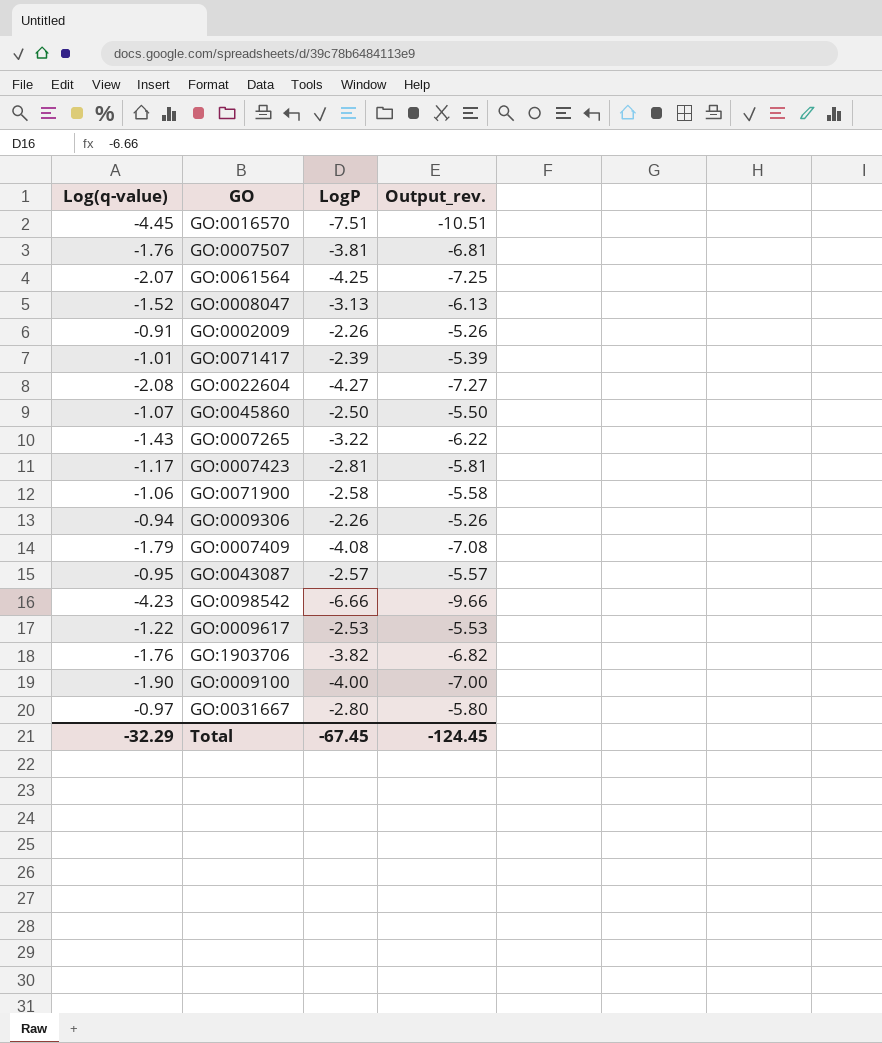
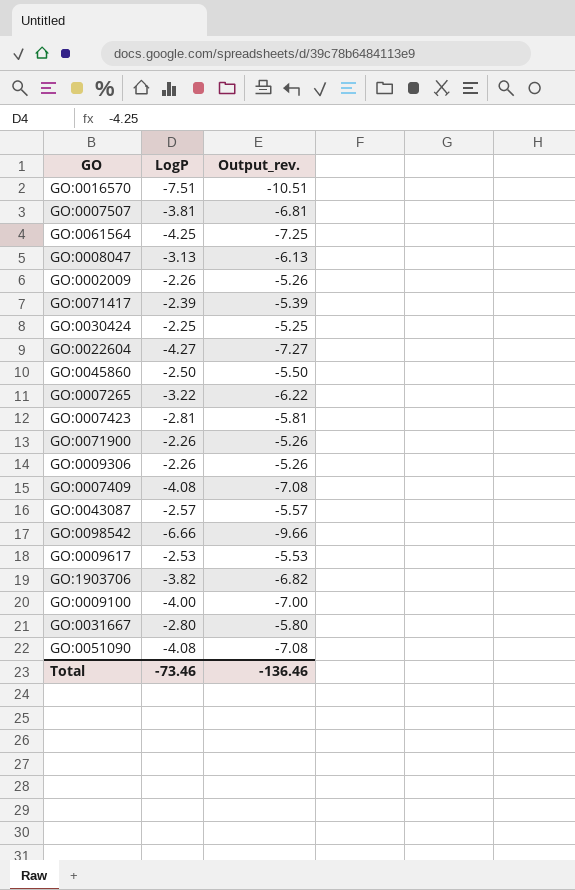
column Log(q-value) | position: 1 -> none
row GO:0030424: none -> -2.25 | -5.25
GO:0071900 | LogP: -2.58 -> -2.26
GO:0071900 | Output_rev.: -5.58 -> -5.26
row GO:0051090: none -> -4.08 | -7.08
Total | LogP: -67.45 -> -73.46
Total | Output_rev.: -124.45 -> -136.46

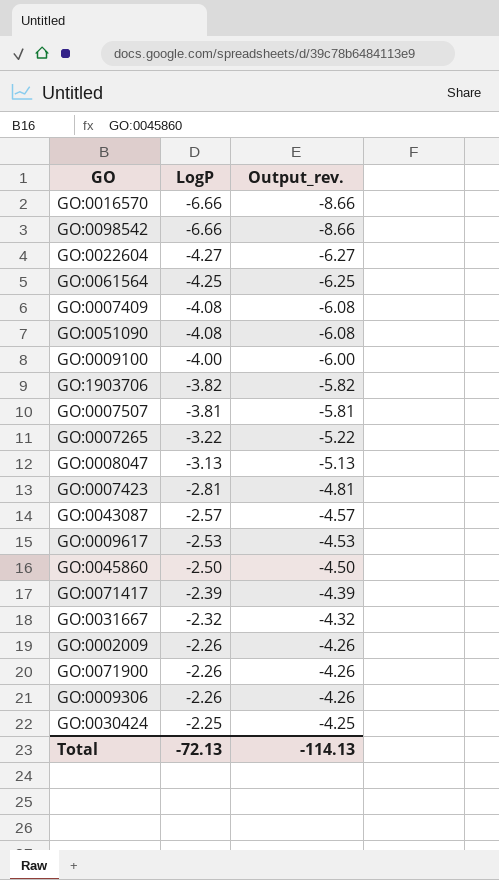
row order: none -> LogP ascending
column Output_rev. | formula: [LogP] - 3 -> [LogP] - 2
GO:0016570 | LogP: -7.51 -> -6.66
GO:0031667 | LogP: -2.80 -> -2.32
Total | LogP: -73.46 -> -72.13
Total | Output_rev.: -136.46 -> -114.13

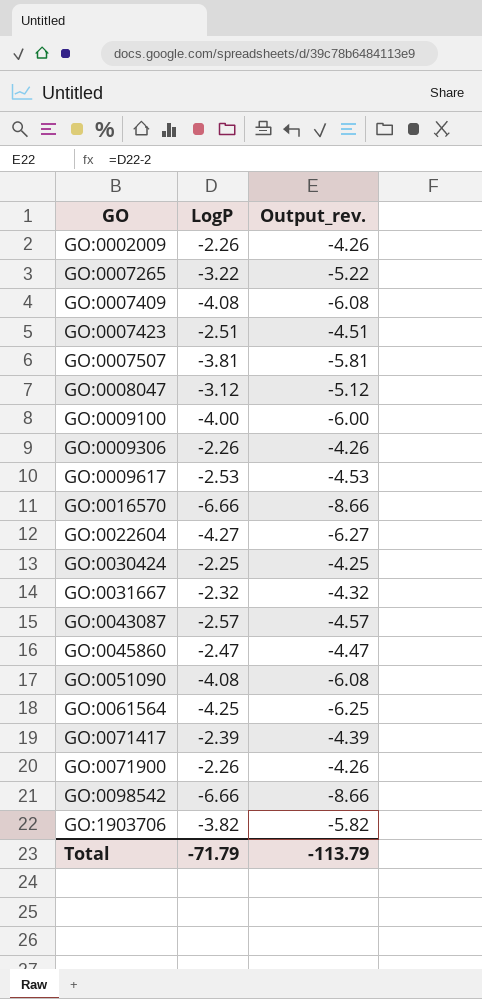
row order: LogP ascending -> GO ascending
GO:0007423 | LogP: -2.81 -> -2.51
GO:0007423 | Output_rev.: -4.81 -> -4.51
GO:0008047 | LogP: -3.13 -> -3.12
GO:0008047 | Output_rev.: -5.13 -> -5.12
GO:0045860 | LogP: -2.50 -> -2.47
GO:0045860 | Output_rev.: -4.50 -> -4.47
Total | LogP: -72.13 -> -71.79
Total | Output_rev.: -114.13 -> -113.79

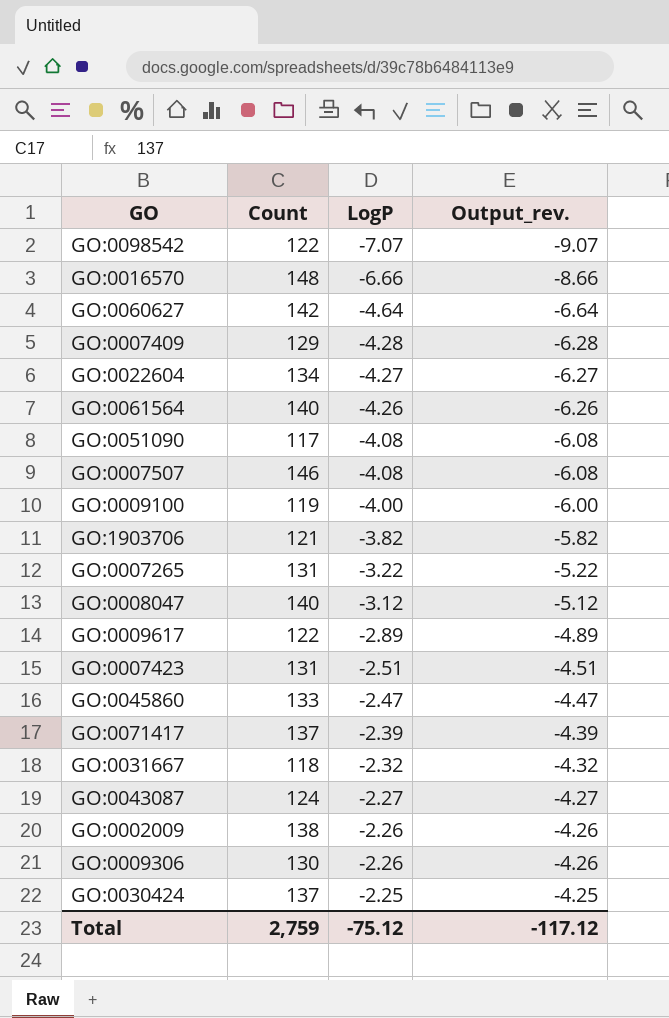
row order: GO ascending -> LogP ascending
column Count | position: none -> 2
row GO:0071900: -2.26 | -4.26 -> none
GO:0098542 | LogP: -6.66 -> -7.07
GO:0098542 | Output_rev.: -8.66 -> -9.07
row GO:0060627: none -> 142 | -4.64 | -6.64
GO:0007409 | LogP: -4.08 -> -4.28
GO:0007409 | Output_rev.: -6.08 -> -6.28
GO:0061564 | LogP: -4.25 -> -4.26
GO:0061564 | Output_rev.: -6.25 -> -6.26
GO:0007507 | LogP: -3.81 -> -4.08
GO:0007507 | Output_rev.: -5.81 -> -6.08
GO:0009617 | LogP: -2.53 -> -2.89
GO:0009617 | Output_rev.: -4.53 -> -4.89
GO:0043087 | LogP: -2.57 -> -2.27
GO:0043087 | Output_rev.: -4.57 -> -4.27
Total | LogP: -71.79 -> -75.12
Total | Output_rev.: -113.79 -> -117.12

